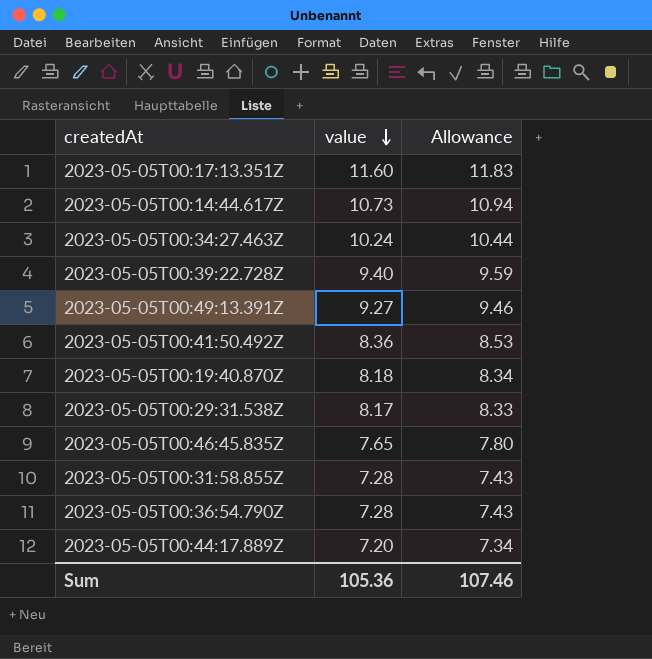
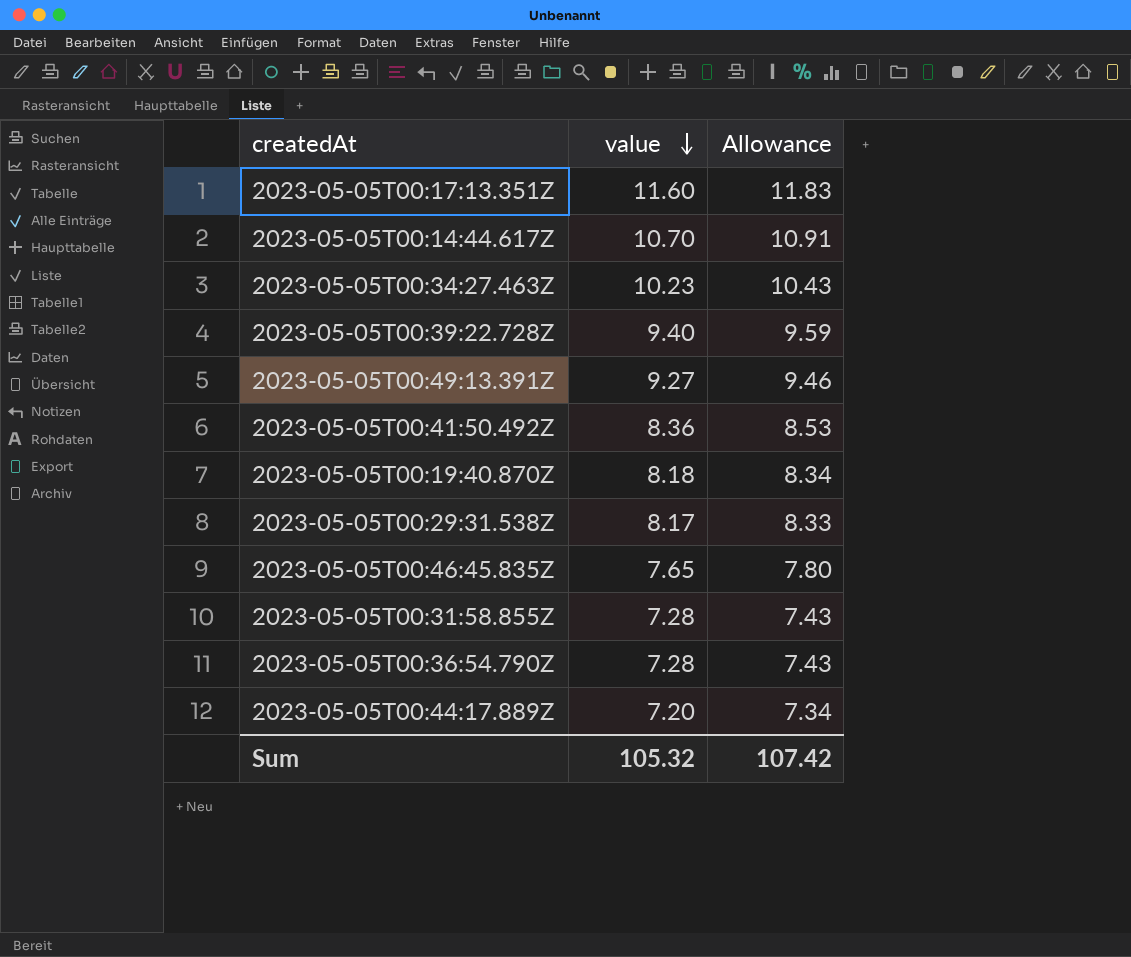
2023-05-05T00:14:44.617Z | value: 10.73 -> 10.70
2023-05-05T00:14:44.617Z | Allowance: 10.94 -> 10.91
2023-05-05T00:34:27.463Z | value: 10.24 -> 10.23
2023-05-05T00:34:27.463Z | Allowance: 10.44 -> 10.43
Sum | value: 105.36 -> 105.32
Sum | Allowance: 107.46 -> 107.42

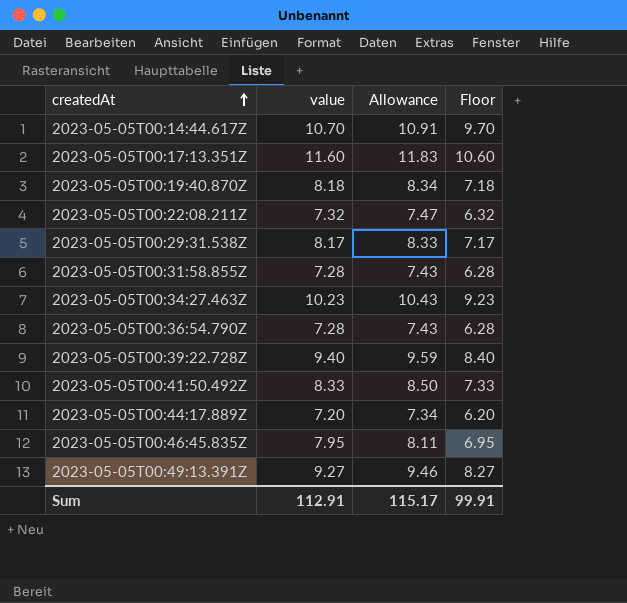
row order: value descending -> createdAt ascending
column Floor | formula: none -> [value] - 1
row 2023-05-05T00:22:08.211Z: none -> 7.32 | 7.47 | 6.32
2023-05-05T00:41:50.492Z | value: 8.36 -> 8.33
2023-05-05T00:41:50.492Z | Allowance: 8.53 -> 8.50
2023-05-05T00:46:45.835Z | value: 7.65 -> 7.95
2023-05-05T00:46:45.835Z | Allowance: 7.80 -> 8.11
Sum | value: 105.32 -> 112.91
Sum | Allowance: 107.42 -> 115.17

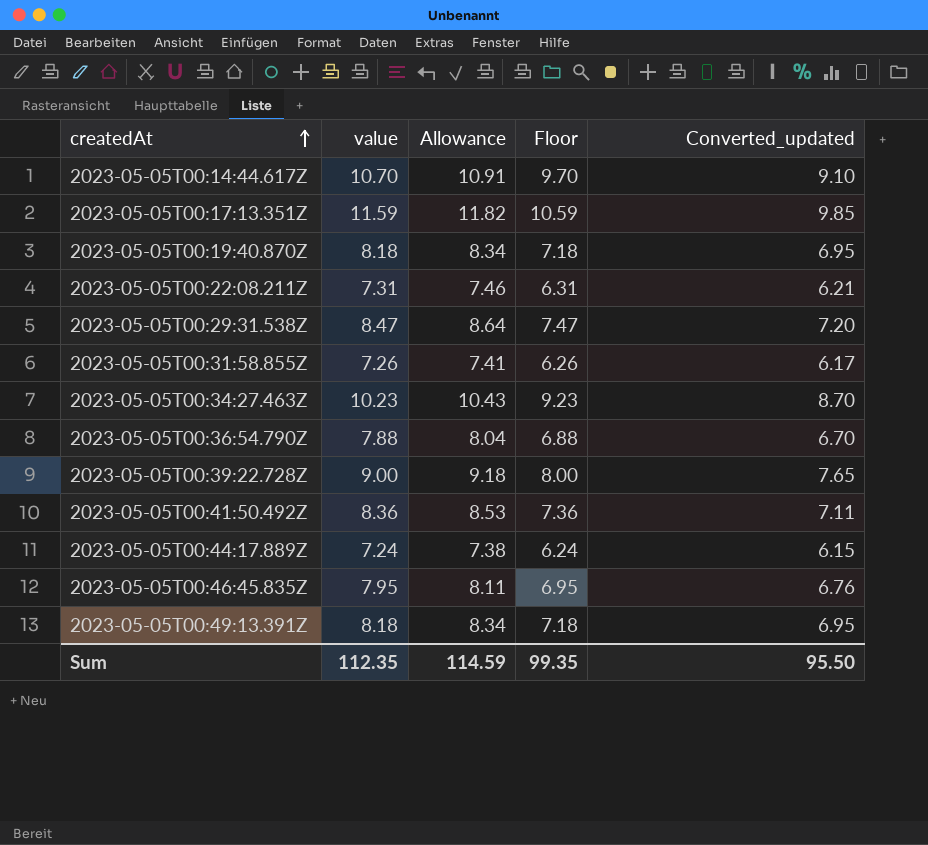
column Converted_updated | formula: none -> [value] * 0.85
2023-05-05T00:17:13.351Z | value: 11.60 -> 11.59
2023-05-05T00:17:13.351Z | Allowance: 11.83 -> 11.82
2023-05-05T00:17:13.351Z | Floor: 10.60 -> 10.59
2023-05-05T00:22:08.211Z | value: 7.32 -> 7.31
2023-05-05T00:22:08.211Z | Allowance: 7.47 -> 7.46
2023-05-05T00:22:08.211Z | Floor: 6.32 -> 6.31
2023-05-05T00:29:31.538Z | value: 8.17 -> 8.47
2023-05-05T00:29:31.538Z | Allowance: 8.33 -> 8.64
2023-05-05T00:29:31.538Z | Floor: 7.17 -> 7.47
2023-05-05T00:31:58.855Z | value: 7.28 -> 7.26
2023-05-05T00:31:58.855Z | Allowance: 7.43 -> 7.41
2023-05-05T00:31:58.855Z | Floor: 6.28 -> 6.26
2023-05-05T00:36:54.790Z | value: 7.28 -> 7.88
2023-05-05T00:36:54.790Z | Allowance: 7.43 -> 8.04
2023-05-05T00:36:54.790Z | Floor: 6.28 -> 6.88
2023-05-05T00:39:22.728Z | value: 9.40 -> 9.00
2023-05-05T00:39:22.728Z | Allowance: 9.59 -> 9.18
2023-05-05T00:39:22.728Z | Floor: 8.40 -> 8.00
2023-05-05T00:41:50.492Z | value: 8.33 -> 8.36
2023-05-05T00:41:50.492Z | Allowance: 8.50 -> 8.53
2023-05-05T00:41:50.492Z | Floor: 7.33 -> 7.36
2023-05-05T00:44:17.889Z | value: 7.20 -> 7.24
2023-05-05T00:44:17.889Z | Allowance: 7.34 -> 7.38
2023-05-05T00:44:17.889Z | Floor: 6.20 -> 6.24
2023-05-05T00:49:13.391Z | value: 9.27 -> 8.18
2023-05-05T00:49:13.391Z | Allowance: 9.46 -> 8.34
2023-05-05T00:49:13.391Z | Floor: 8.27 -> 7.18
Sum | value: 112.91 -> 112.35
Sum | Allowance: 115.17 -> 114.59
Sum | Floor: 99.91 -> 99.35

